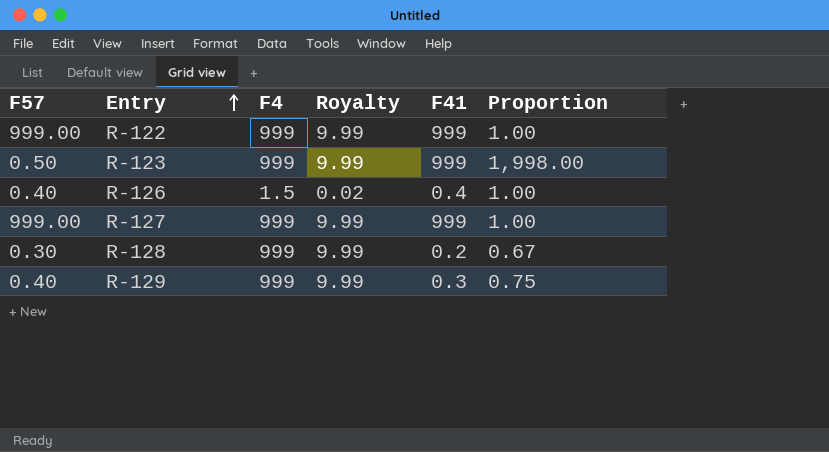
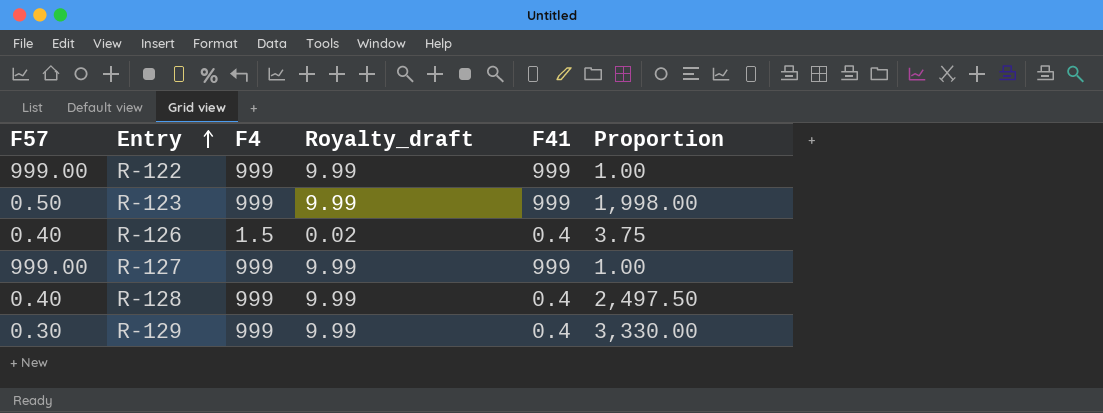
column name: Royalty -> Royalty_draft
column Proportion | formula: [F41] / [F57] -> [F4] / [F57]
R-128 | F57: 0.30 -> 0.40
R-128 | F41: 0.2 -> 0.4
R-129 | F57: 0.40 -> 0.30
R-129 | F41: 0.3 -> 0.4

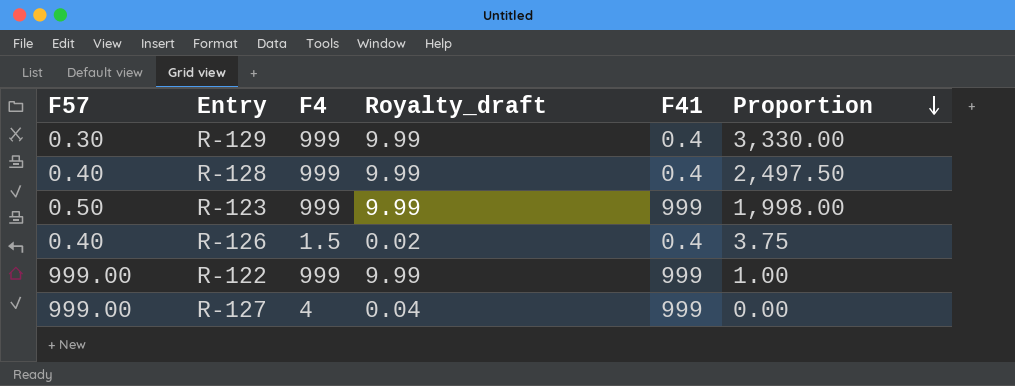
row order: Entry ascending -> Proportion descending
R-127 | F4: 999 -> 4
R-127 | Royalty_draft: 9.99 -> 0.04
R-127 | Proportion: 1.00 -> 0.00

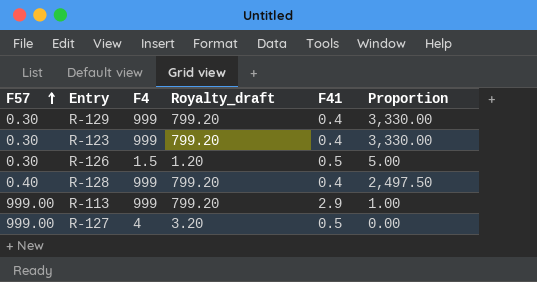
row order: Proportion descending -> F57 ascending
column Royalty_draft | formula: [F4] * 0.01 -> [F4] * 0.8
row R-122: 999.00 | 999 | 9.99 | 999 | 1.00 -> none
R-123 | F57: 0.50 -> 0.30
R-123 | F41: 999 -> 0.4
R-123 | Proportion: 1,998.00 -> 3,330.00
R-126 | F57: 0.40 -> 0.30
R-126 | F41: 0.4 -> 0.5
R-126 | Proportion: 3.75 -> 5.00
row R-113: none -> 999.00 | 999 | 799.20 | 2.9 | 1.00
R-127 | F41: 999 -> 0.5

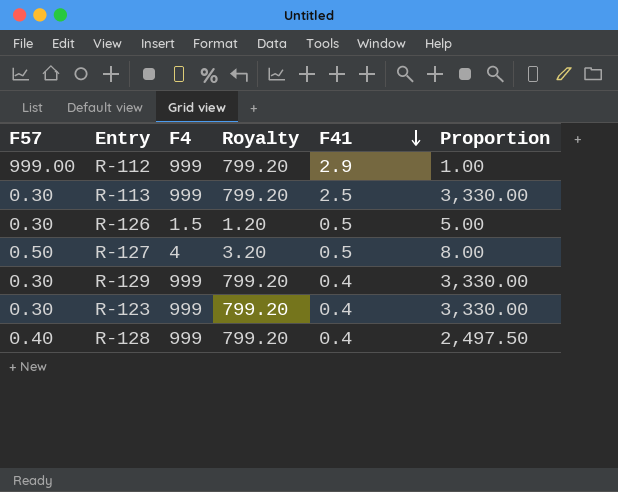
row order: F57 ascending -> F41 descending
column name: Royalty_draft -> Royalty
row R-112: none -> 999.00 | 999 | 799.20 | 2.9 | 1.00
R-113 | F57: 999.00 -> 0.30
R-113 | F41: 2.9 -> 2.5
R-113 | Proportion: 1.00 -> 3,330.00
R-127 | F57: 999.00 -> 0.50
R-127 | Proportion: 0.00 -> 8.00

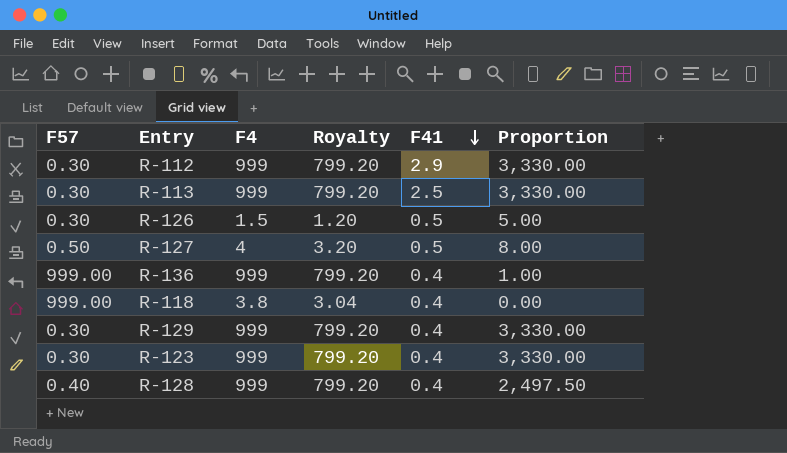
R-112 | F57: 999.00 -> 0.30
R-112 | Proportion: 1.00 -> 3,330.00
row R-136: none -> 999.00 | 999 | 799.20 | 0.4 | 1.00
row R-118: none -> 999.00 | 3.8 | 3.04 | 0.4 | 0.00

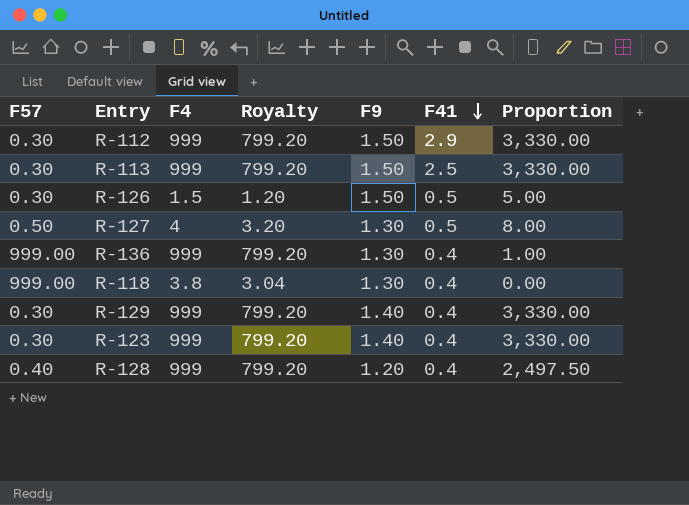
column F9 | position: none -> 5

